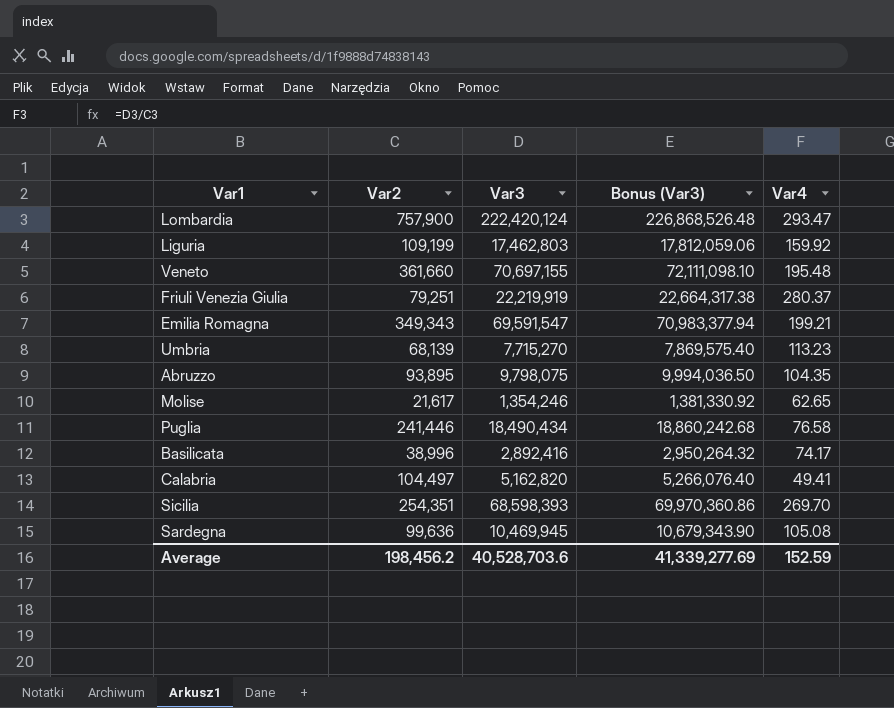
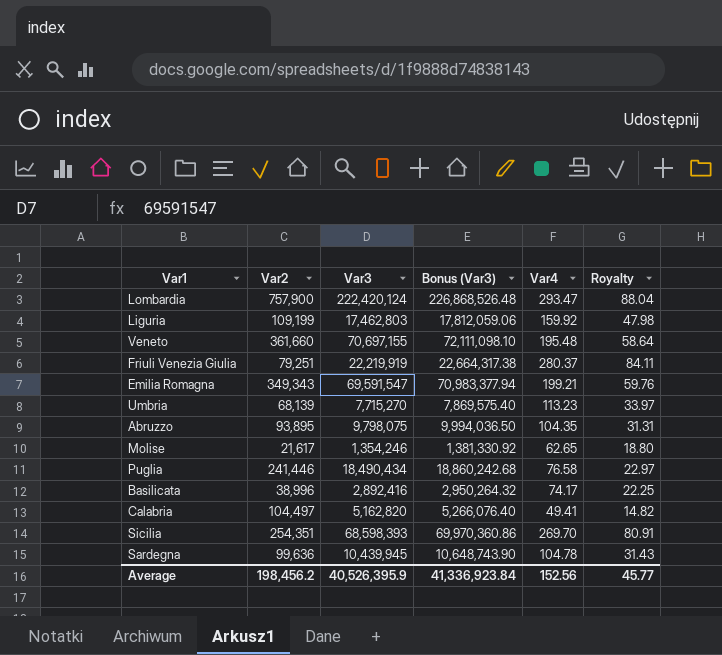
column Royalty | formula: none -> [Var4] * 0.3
Sardegna | Var3: 10,469,945 -> 10,439,945
Sardegna | Bonus (Var3): 10,679,343.90 -> 10,648,743.90
Sardegna | Var4: 105.08 -> 104.78
Average | Var3: 40,528,703.6 -> 40,526,395.9
Average | Bonus (Var3): 41,339,277.69 -> 41,336,923.84
Average | Var4: 152.59 -> 152.56

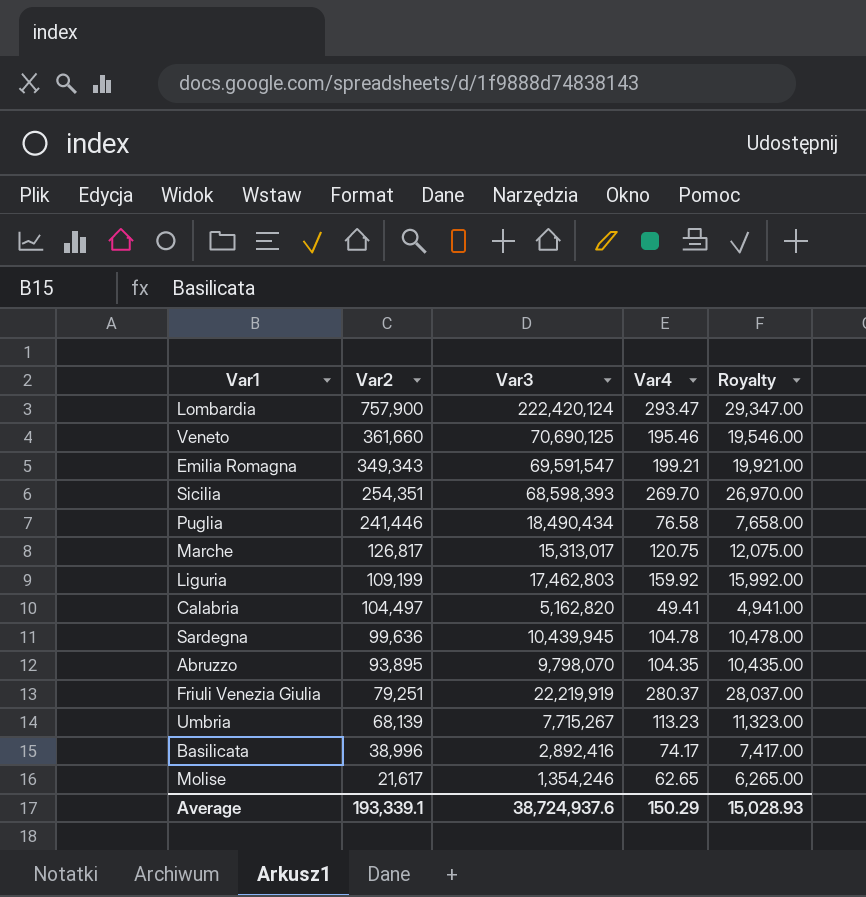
row order: none -> Var2 descending
column Bonus (Var3) | formula: [Var3] * 1.02 -> none
column Royalty | formula: [Var4] * 0.3 -> [Var4] * 100
Veneto | Var3: 70,697,155 -> 70,690,125
Veneto | Var4: 195.48 -> 195.46
row Marche: none -> 126,817 | 15,313,017 | 120.75 | 12,075.00
Abruzzo | Var3: 9,798,075 -> 9,798,070
Umbria | Var3: 7,715,270 -> 7,715,267
Average | Var2: 198,456.2 -> 193,339.1
Average | Var3: 40,526,395.9 -> 38,724,937.6
Average | Var4: 152.56 -> 150.29
Average | Royalty: 45.77 -> 15,028.93

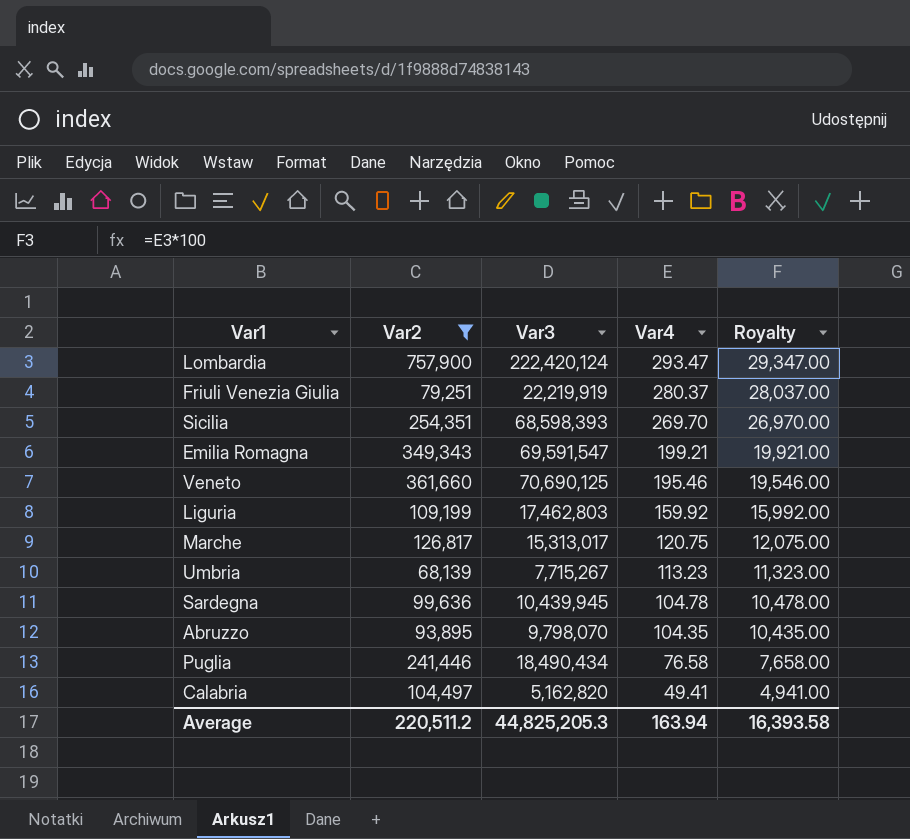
filter: none -> Var2 >= 68,139
row order: Var2 descending -> Var4 descending
Average | Var2: 193,339.1 -> 220,511.2
Average | Var3: 38,724,937.6 -> 44,825,205.3
Average | Var4: 150.29 -> 163.94
Average | Royalty: 15,028.93 -> 16,393.58

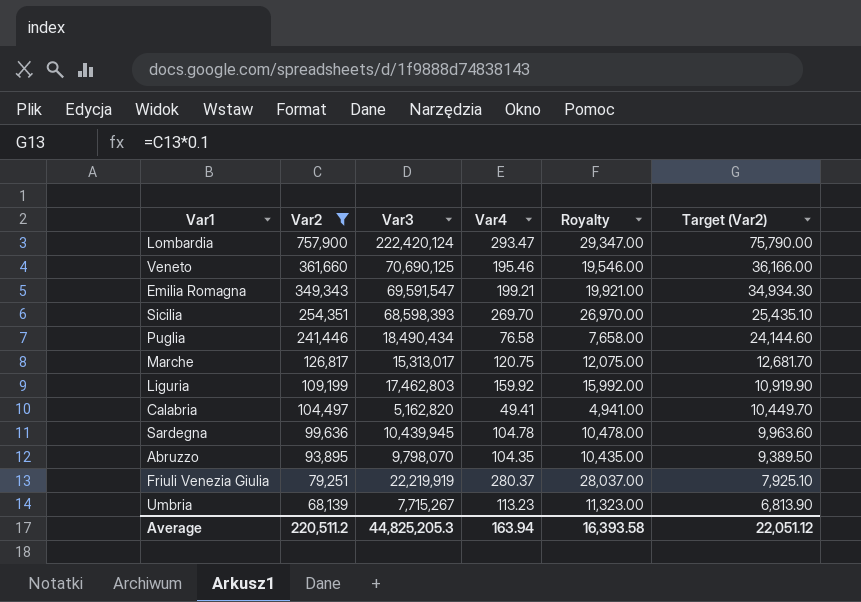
row order: Var4 descending -> Var2 descending
column Target (Var2) | formula: none -> [Var2] * 0.1

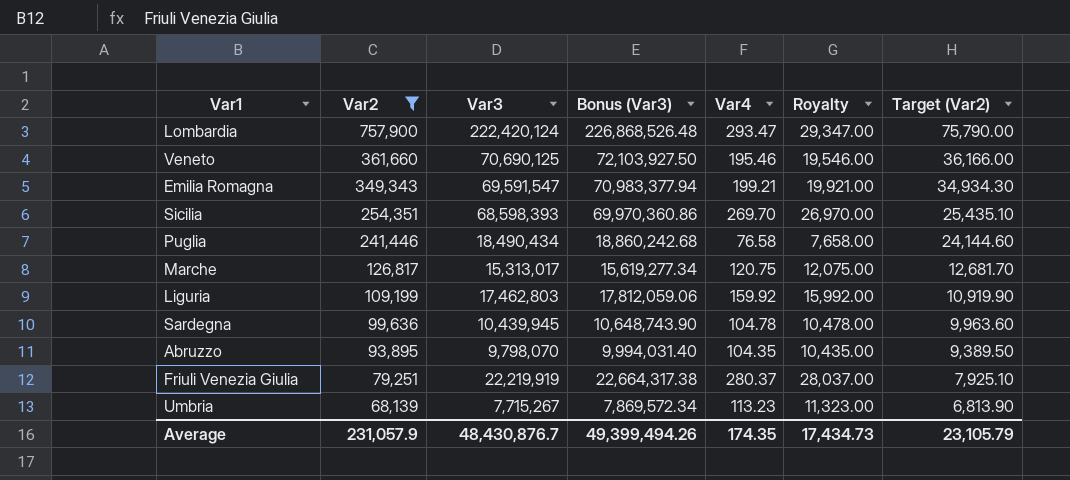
column Bonus (Var3) | formula: none -> [Var3] * 1.02
row Calabria: 104,497 | 5,162,820 | 49.41 | 4,941.00 | 10,449.70 -> none
Average | Var2: 220,511.2 -> 231,057.9
Average | Var3: 44,825,205.3 -> 48,430,876.7
Average | Var4: 163.94 -> 174.35
Average | Royalty: 16,393.58 -> 17,434.73
Average | Target (Var2): 22,051.12 -> 23,105.79

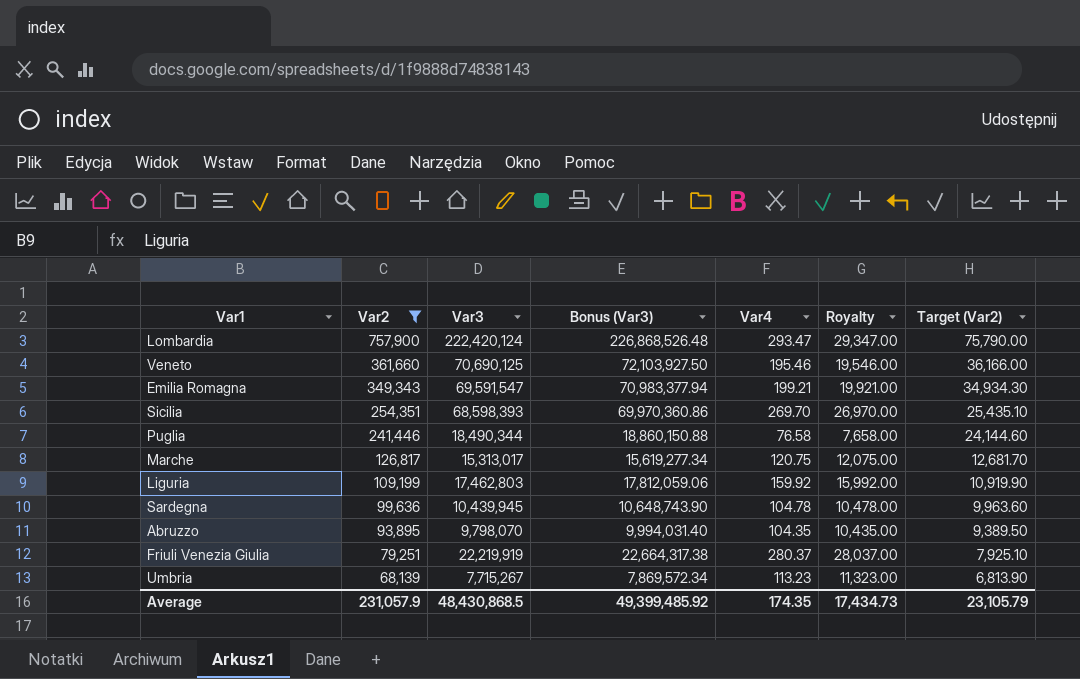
Puglia | Var3: 18,490,434 -> 18,490,344
Puglia | Bonus (Var3): 18,860,242.68 -> 18,860,150.88
Average | Var3: 48,430,876.7 -> 48,430,868.5
Average | Bonus (Var3): 49,399,494.26 -> 49,399,485.92

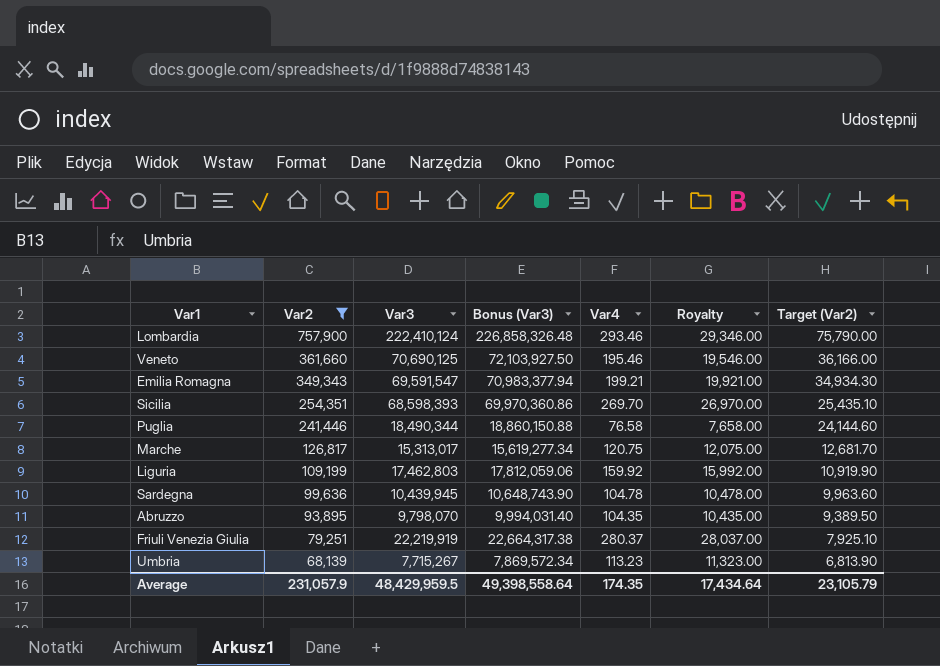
Lombardia | Var3: 222,420,124 -> 222,410,124
Lombardia | Bonus (Var3): 226,868,526.48 -> 226,858,326.48
Lombardia | Var4: 293.47 -> 293.46
Lombardia | Royalty: 29,347.00 -> 29,346.00
Average | Var3: 48,430,868.5 -> 48,429,959.5
Average | Bonus (Var3): 49,399,485.92 -> 49,398,558.64
Average | Royalty: 17,434.73 -> 17,434.64

